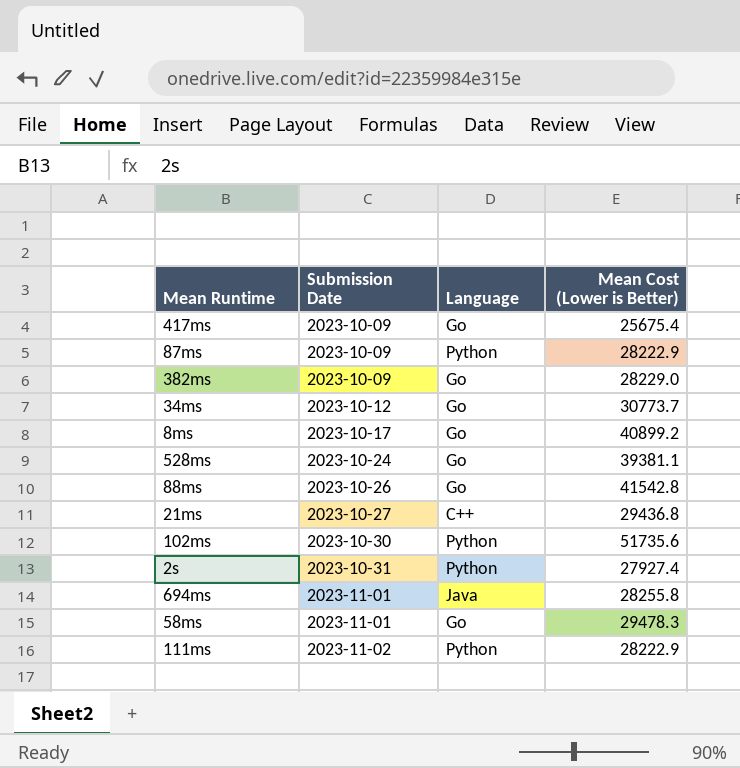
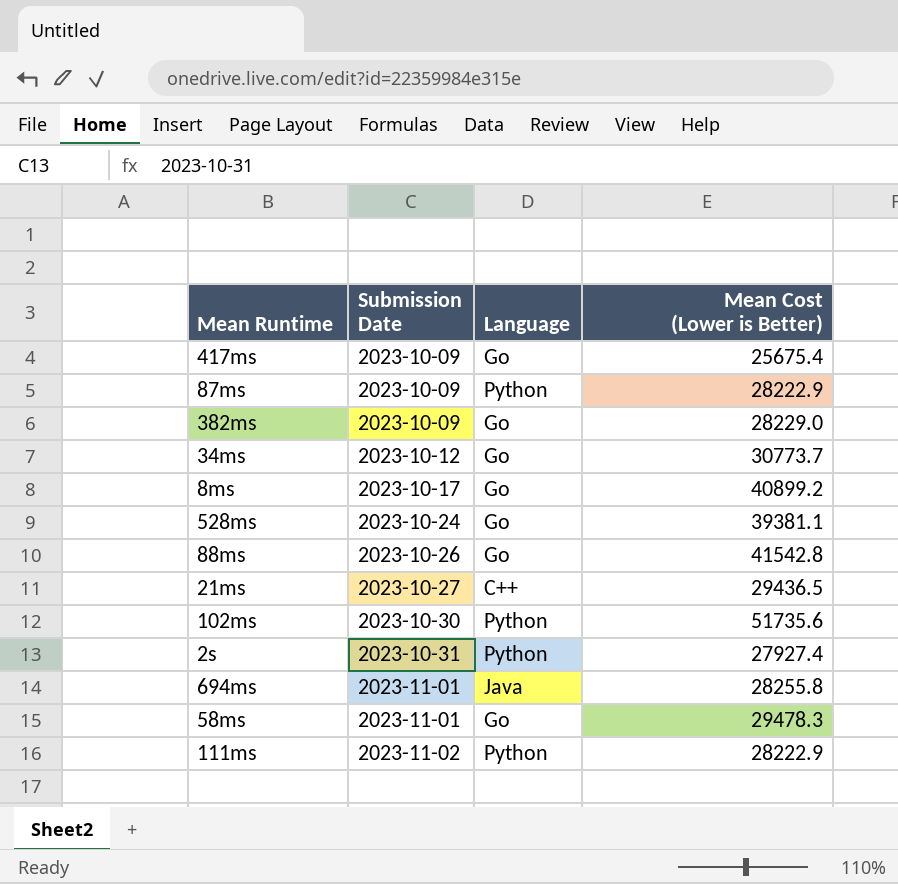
21ms | Mean Cost (Lower is Better): 29436.8 -> 29436.5

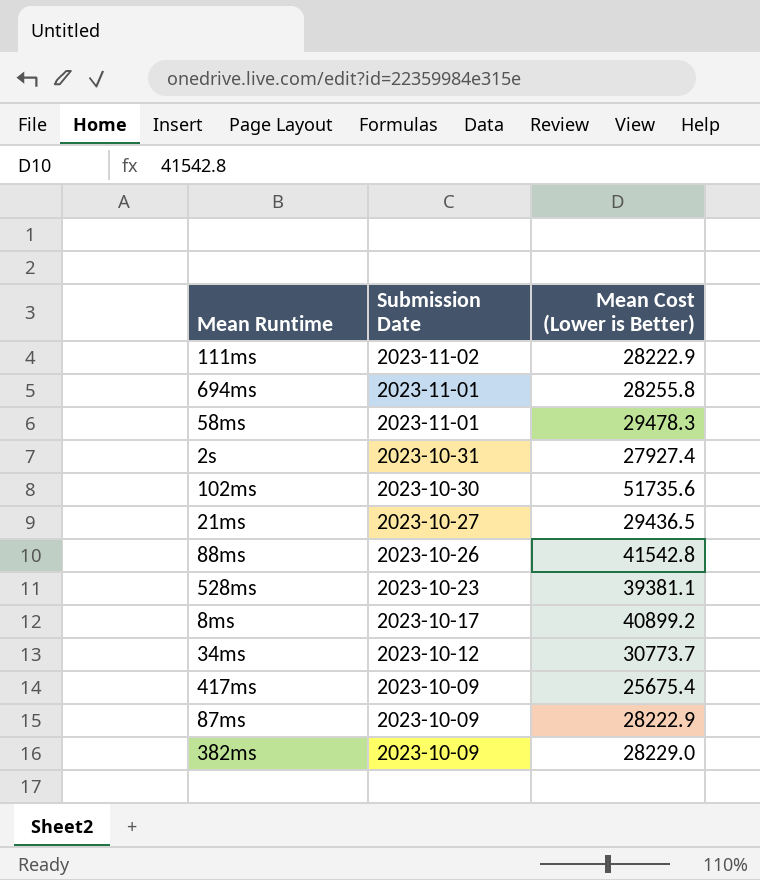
row order: Submission Date ascending -> Submission Date descending
column Language | position: 3 -> none
528ms | Submission Date: 2023-10-24 -> 2023-10-23

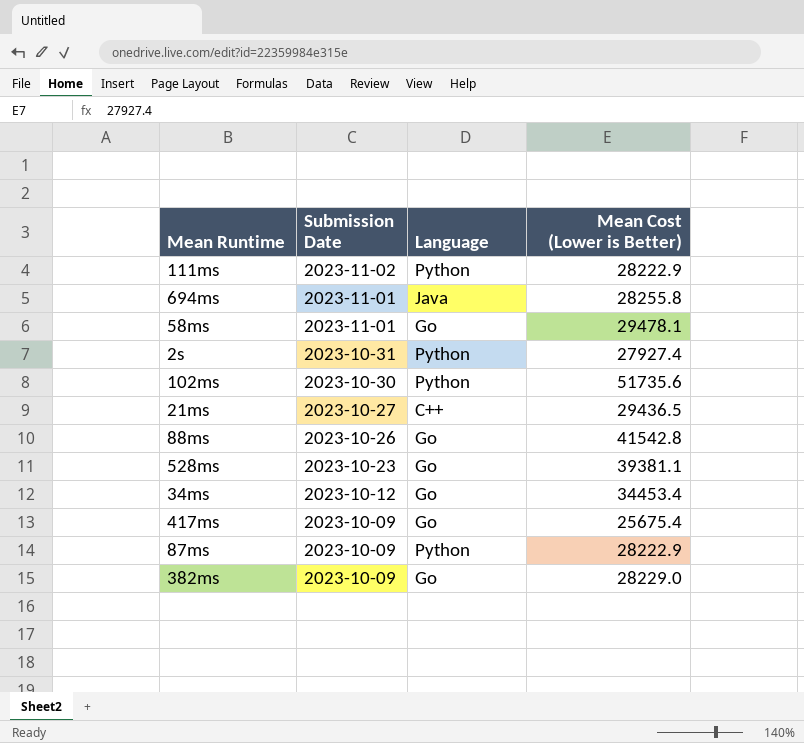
column Language | position: none -> 3
row 8ms: 2023-10-17 | 40899.2 -> none
58ms | Mean Cost (Lower is Better): 29478.3 -> 29478.1
34ms | Mean Cost (Lower is Better): 30773.7 -> 34453.4

